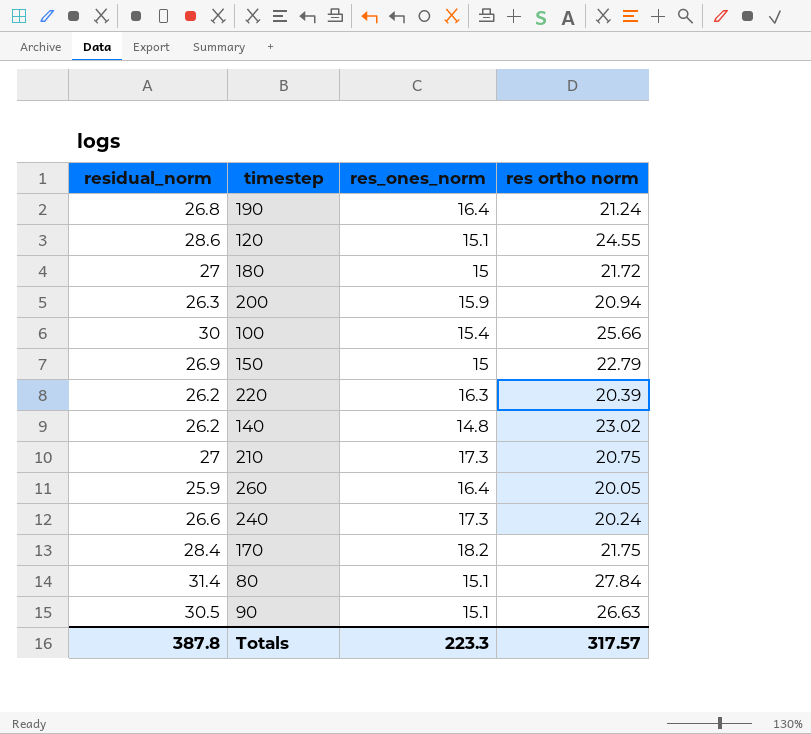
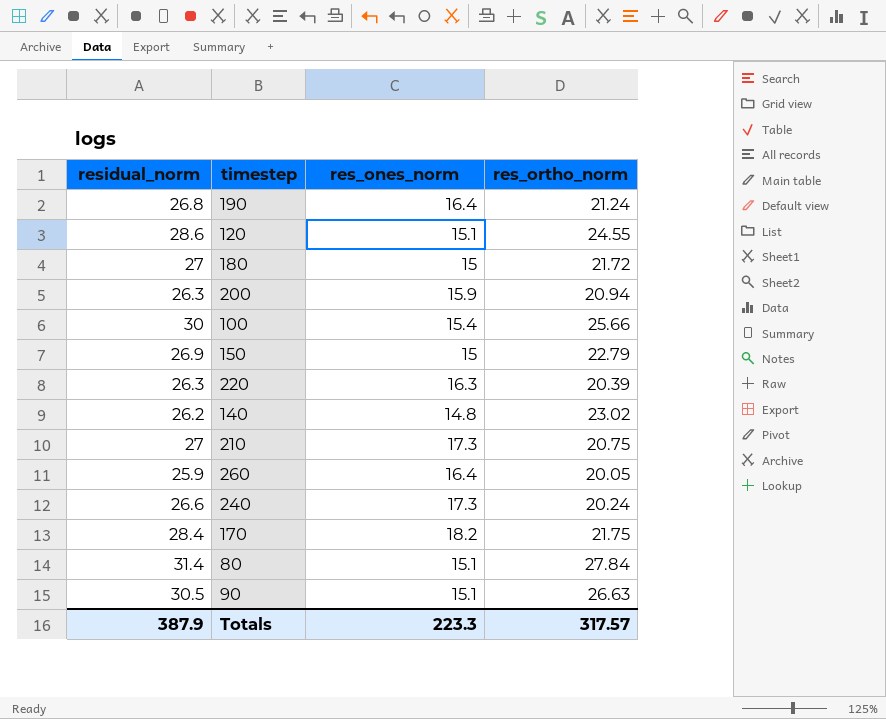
column name: res ortho norm -> res_ortho_norm
220 | residual_norm: 26.2 -> 26.3
Totals | residual_norm: 387.8 -> 387.9

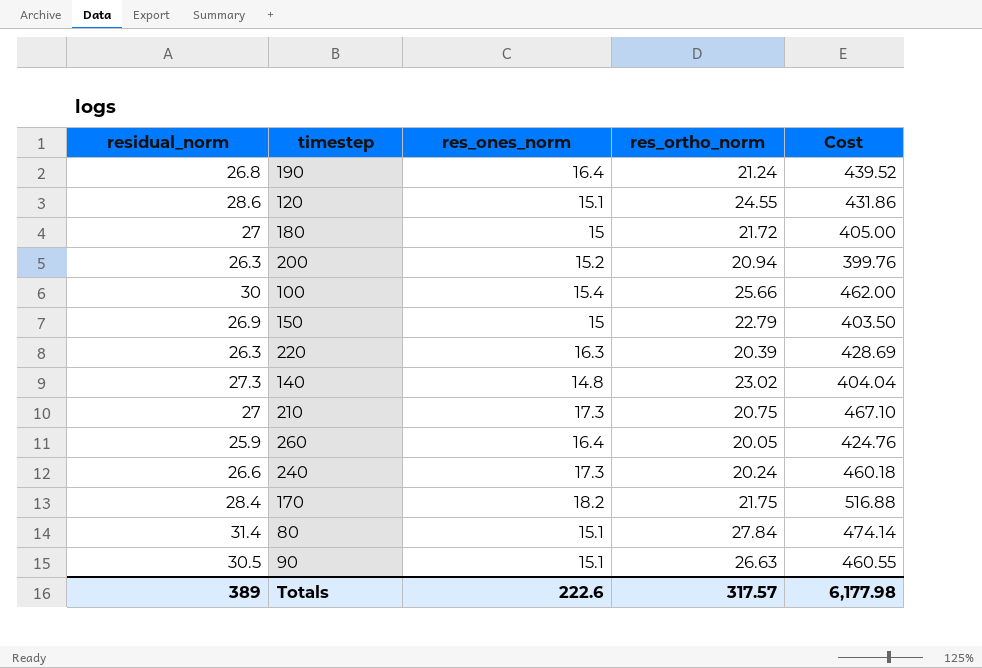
column Cost | formula: none -> [residual_norm] * [res_ones_norm]
200 | res_ones_norm: 15.9 -> 15.2
140 | residual_norm: 26.2 -> 27.3
Totals | residual_norm: 387.9 -> 389
Totals | res_ones_norm: 223.3 -> 222.6

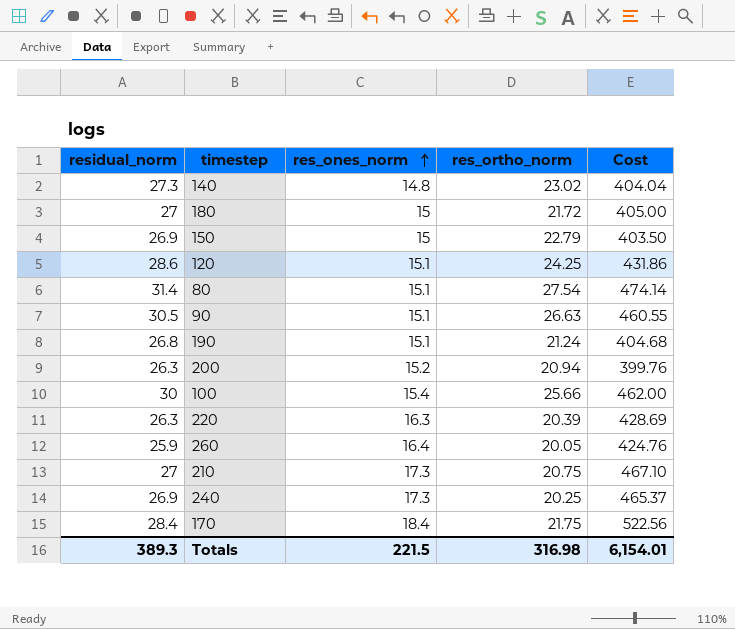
row order: none -> res_ones_norm ascending
120 | res_ortho_norm: 24.55 -> 24.25
80 | res_ortho_norm: 27.84 -> 27.54
190 | res_ones_norm: 16.4 -> 15.1
190 | Cost: 439.52 -> 404.68
240 | residual_norm: 26.6 -> 26.9
240 | res_ortho_norm: 20.24 -> 20.25
240 | Cost: 460.18 -> 465.37
170 | res_ones_norm: 18.2 -> 18.4
170 | Cost: 516.88 -> 522.56
Totals | residual_norm: 389 -> 389.3
Totals | res_ones_norm: 222.6 -> 221.5
Totals | res_ortho_norm: 317.57 -> 316.98
Totals | Cost: 6,177.98 -> 6,154.01

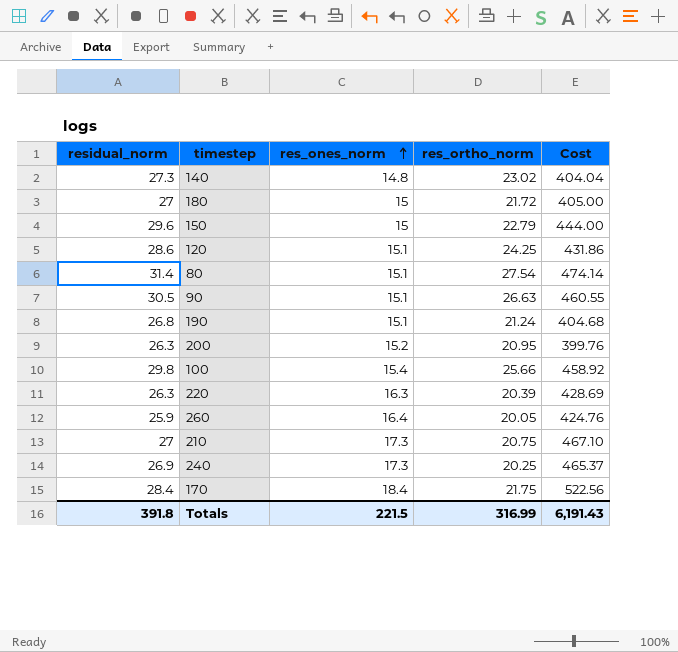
150 | residual_norm: 26.9 -> 29.6
150 | Cost: 403.50 -> 444.00
200 | res_ortho_norm: 20.94 -> 20.95
100 | residual_norm: 30 -> 29.8
100 | Cost: 462.00 -> 458.92
Totals | residual_norm: 389.3 -> 391.8
Totals | res_ortho_norm: 316.98 -> 316.99
Totals | Cost: 6,154.01 -> 6,191.43

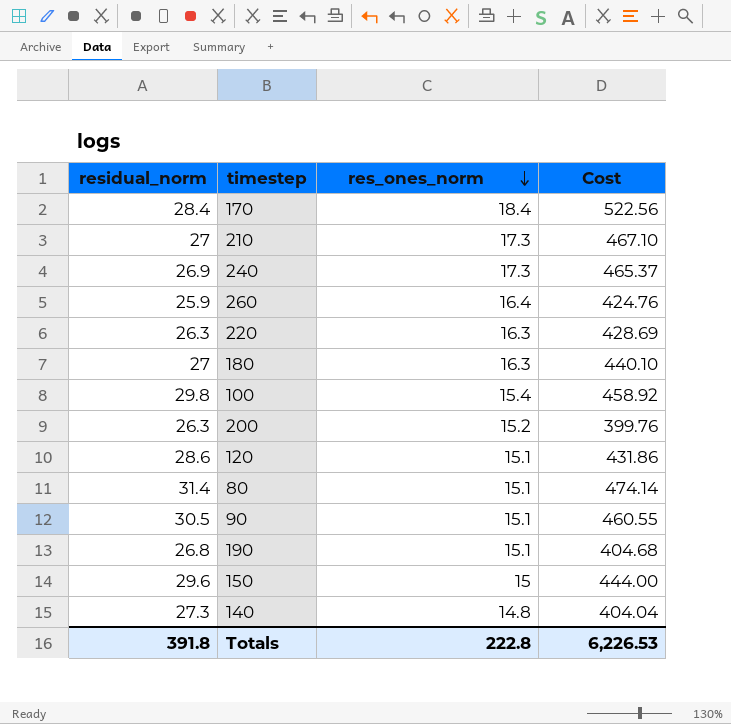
row order: res_ones_norm ascending -> res_ones_norm descending
column res_ortho_norm | position: 4 -> none
180 | res_ones_norm: 15 -> 16.3
180 | Cost: 405.00 -> 440.10
Totals | res_ones_norm: 221.5 -> 222.8
Totals | Cost: 6,191.43 -> 6,226.53

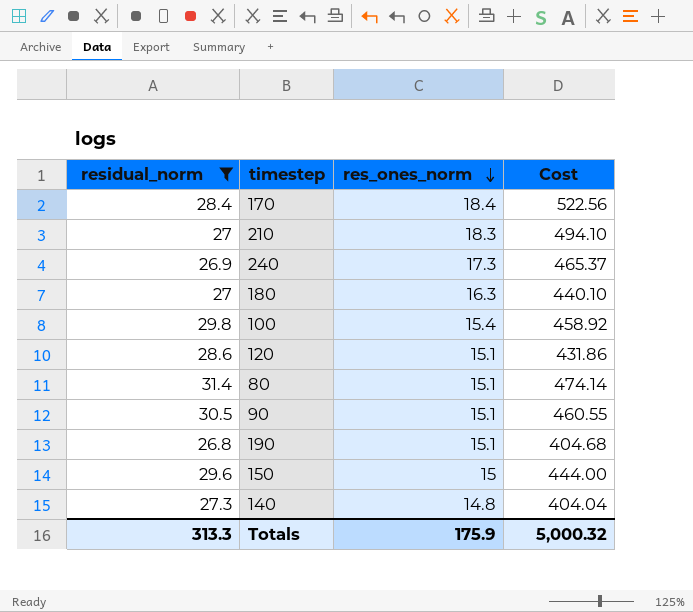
filter: none -> residual_norm >= 26.8
210 | res_ones_norm: 17.3 -> 18.3
210 | Cost: 467.10 -> 494.10
Totals | residual_norm: 391.8 -> 313.3
Totals | res_ones_norm: 222.8 -> 175.9
Totals | Cost: 6,226.53 -> 5,000.32

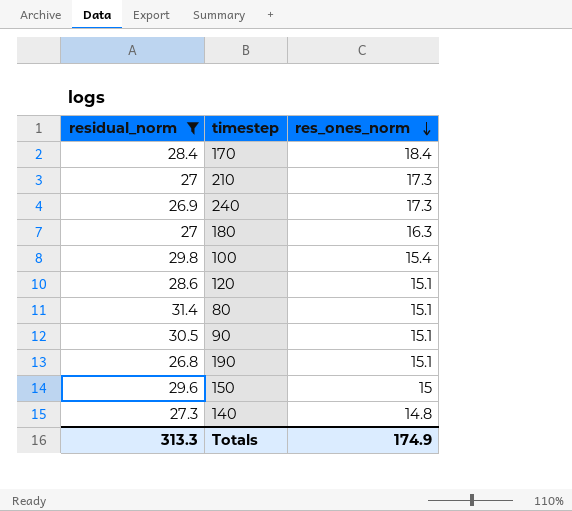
column Cost | formula: [residual_norm] * [res_ones_norm] -> none
210 | res_ones_norm: 18.3 -> 17.3
Totals | res_ones_norm: 175.9 -> 174.9

